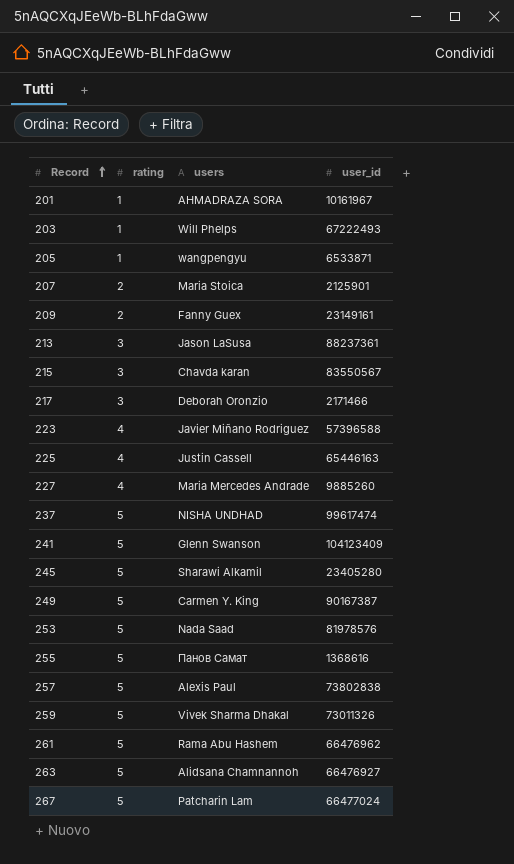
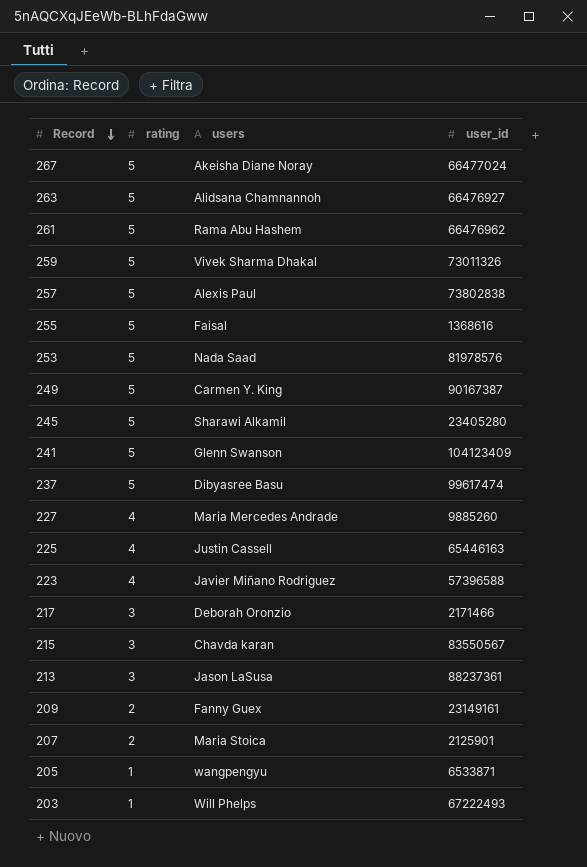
row order: Record ascending -> Record descending
row 201: 1 | AHMADRAZA SORA | 10161967 -> none
267 | users: Patcharin Lam -> Akeisha Diane Noray
255 | users: Панов Самат -> Faisal
237 | users: NISHA UNDHAD -> Dibyasree Basu

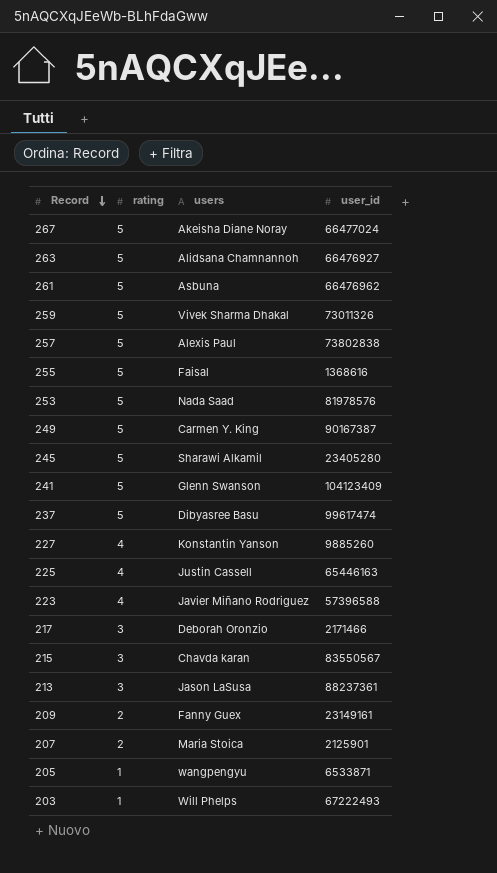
261 | users: Rama Abu Hashem -> Asbuna
227 | users: Maria Mercedes Andrade -> Konstantin Yanson

